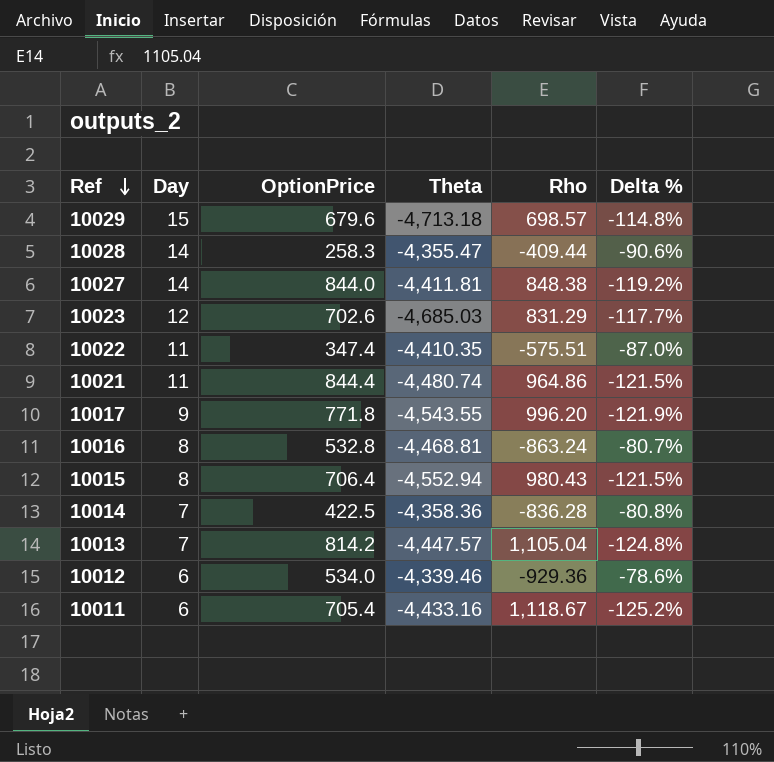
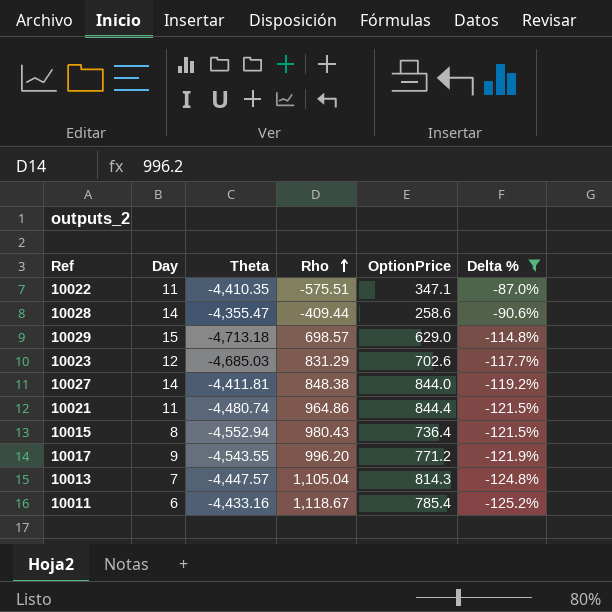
filter: none -> Delta % <= -87.0%
row order: Ref descending -> Rho ascending
column OptionPrice | position: 3 -> 5
10022 | OptionPrice: 347.4 -> 347.1
10028 | OptionPrice: 258.3 -> 258.6
10029 | OptionPrice: 679.6 -> 629.0
10015 | OptionPrice: 706.4 -> 736.4
10017 | OptionPrice: 771.8 -> 771.2
10013 | OptionPrice: 814.2 -> 814.3
10011 | OptionPrice: 705.4 -> 785.4

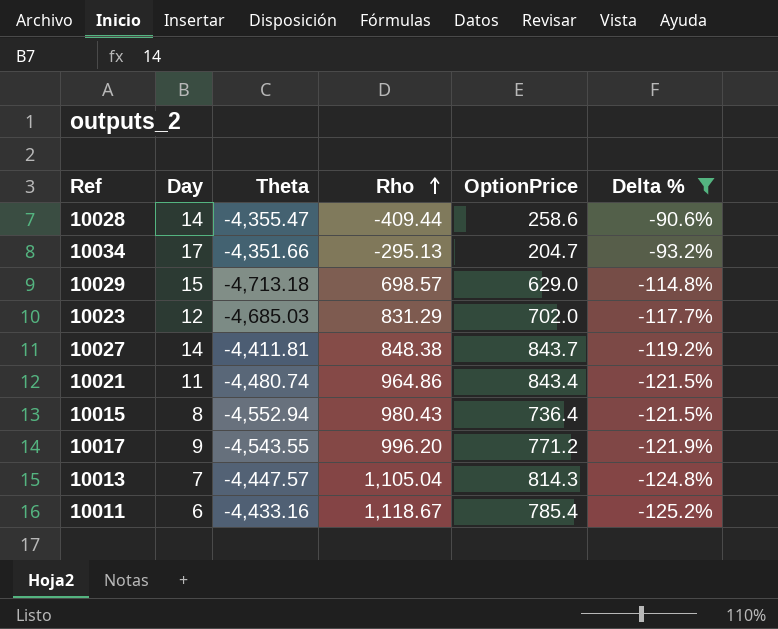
row 10022: 11 | -4,410.35 | -575.51 | 347.1 | -87.0% -> none
row 10034: none -> 17 | -4,351.66 | -295.13 | 204.7 | -93.2%
10023 | OptionPrice: 702.6 -> 702.0
10027 | OptionPrice: 844.0 -> 843.7
10021 | OptionPrice: 844.4 -> 843.4

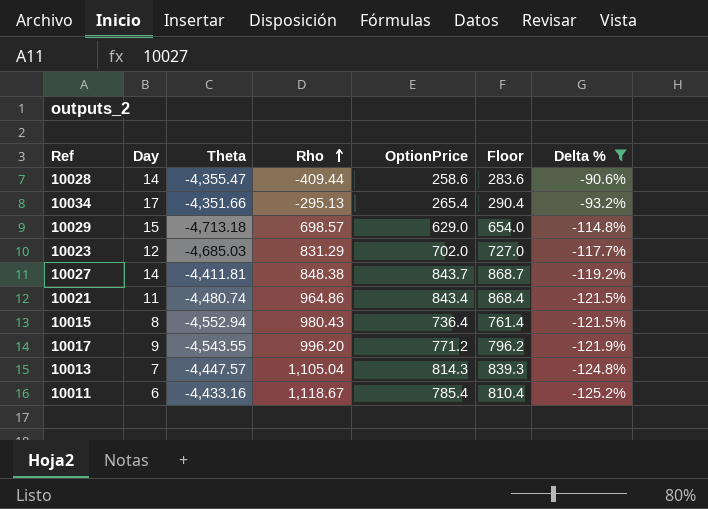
column Floor | formula: none -> [OptionPrice] + 25
10034 | OptionPrice: 204.7 -> 265.4

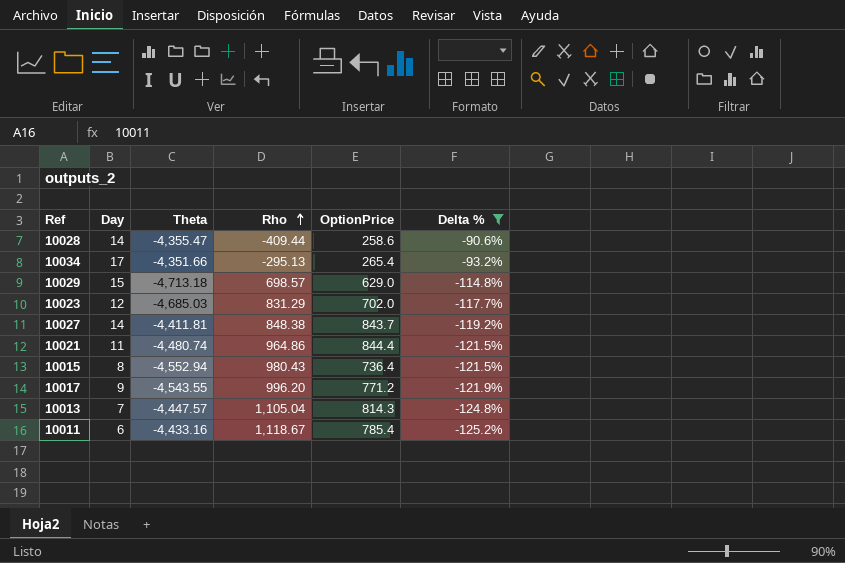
column Floor | formula: [OptionPrice] + 25 -> none
10021 | OptionPrice: 843.4 -> 844.4

